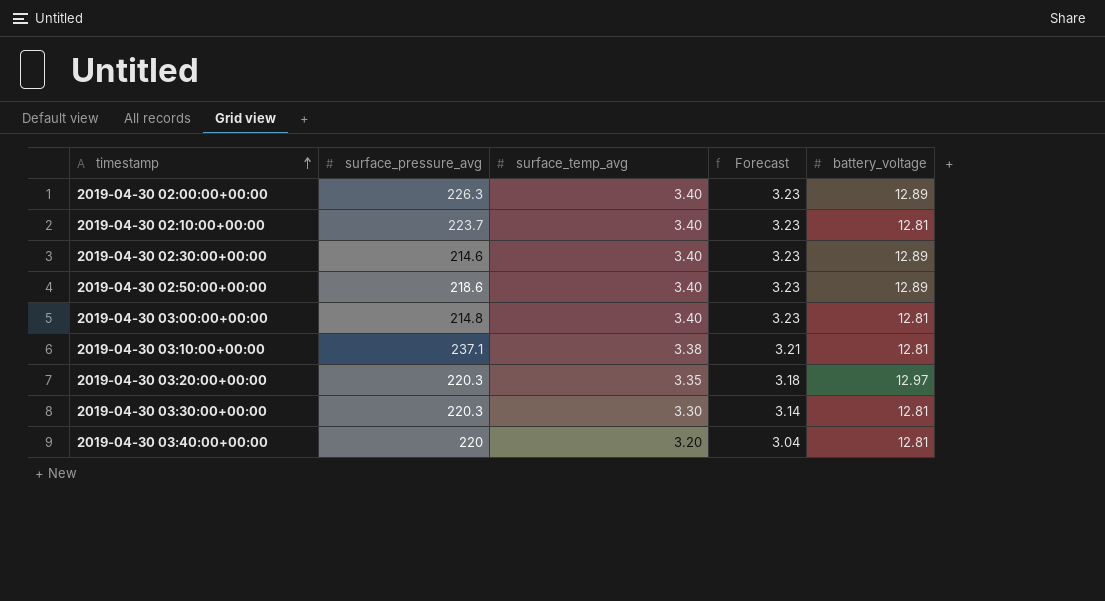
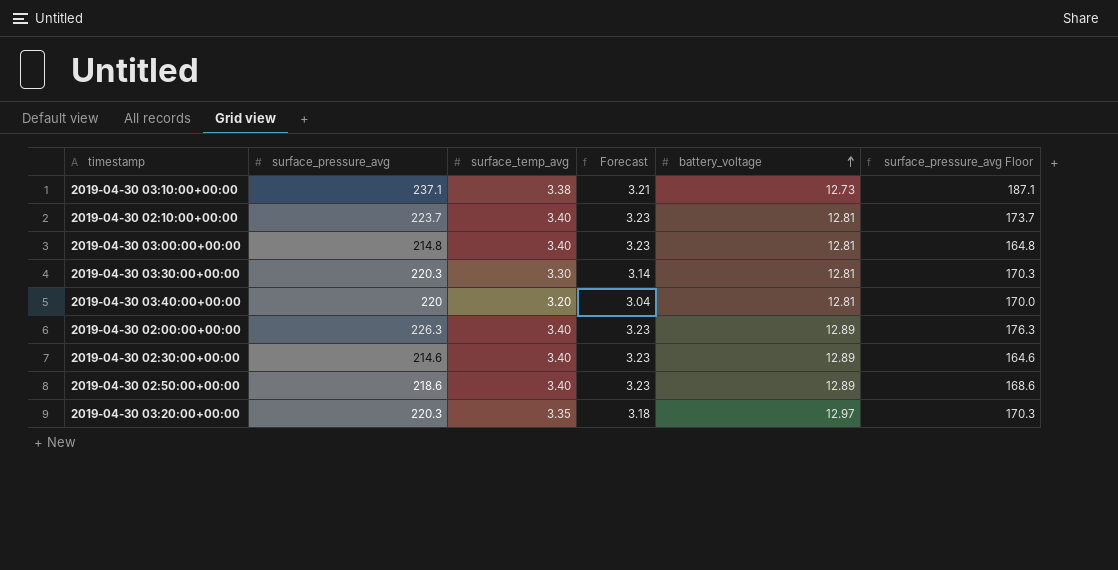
row order: timestamp ascending -> battery_voltage ascending
column surface_pressure_avg Floor | formula: none -> [surface_pressure_avg] - 50
2019-04-30 03:10:00+00:00 | battery_voltage: 12.81 -> 12.73

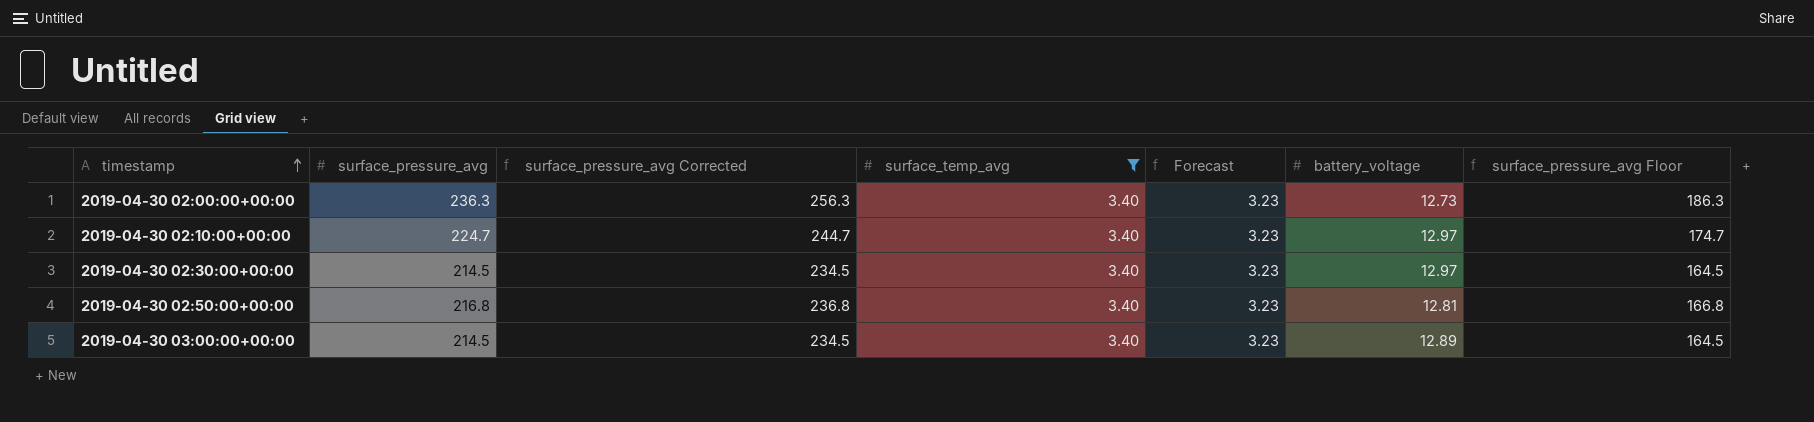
filter: none -> surface_temp_avg = 3.40
row order: battery_voltage ascending -> timestamp ascending
column surface_pressure_avg Corrected | formula: none -> [surface_pressure_avg] + 20
2019-04-30 02:00:00+00:00 | surface_pressure_avg: 226.3 -> 236.3
2019-04-30 02:00:00+00:00 | battery_voltage: 12.89 -> 12.73
2019-04-30 02:00:00+00:00 | surface_pressure_avg Floor: 176.3 -> 186.3
2019-04-30 02:10:00+00:00 | surface_pressure_avg: 223.7 -> 224.7
2019-04-30 02:10:00+00:00 | battery_voltage: 12.81 -> 12.97
2019-04-30 02:10:00+00:00 | surface_pressure_avg Floor: 173.7 -> 174.7
2019-04-30 02:30:00+00:00 | surface_pressure_avg: 214.6 -> 214.5
2019-04-30 02:30:00+00:00 | battery_voltage: 12.89 -> 12.97
2019-04-30 02:30:00+00:00 | surface_pressure_avg Floor: 164.6 -> 164.5
2019-04-30 02:50:00+00:00 | surface_pressure_avg: 218.6 -> 216.8
2019-04-30 02:50:00+00:00 | battery_voltage: 12.89 -> 12.81
2019-04-30 02:50:00+00:00 | surface_pressure_avg Floor: 168.6 -> 166.8
2019-04-30 03:00:00+00:00 | surface_pressure_avg: 214.8 -> 214.5
2019-04-30 03:00:00+00:00 | battery_voltage: 12.81 -> 12.89
2019-04-30 03:00:00+00:00 | surface_pressure_avg Floor: 164.8 -> 164.5

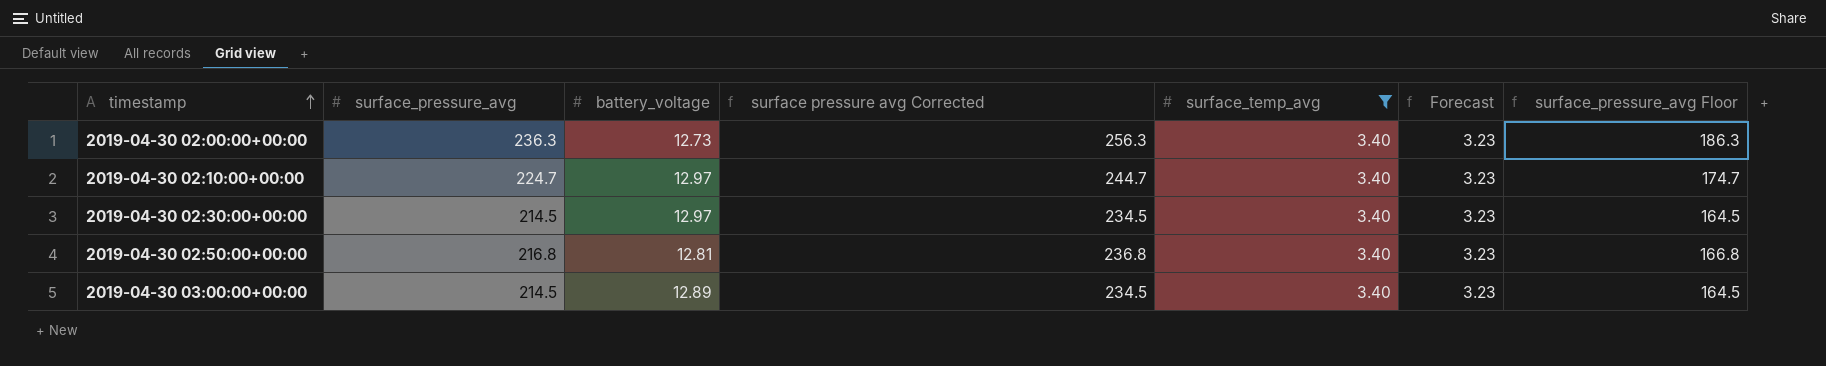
column battery_voltage | position: 6 -> 3
column name: surface_pressure_avg Corrected -> surface pressure avg Corrected

